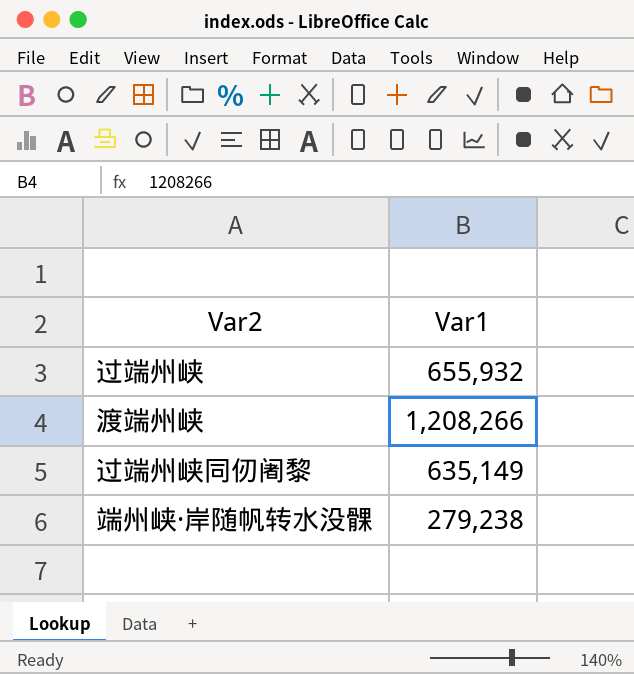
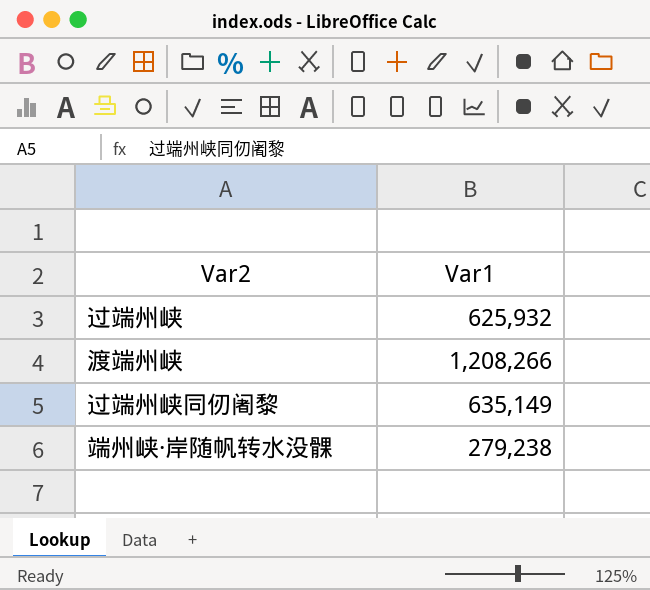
过端州峡 | Var1: 655,932 -> 625,932

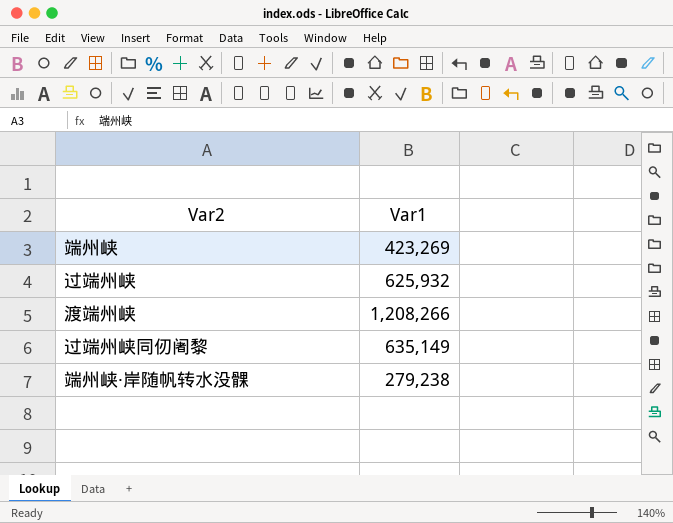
row 端州峡: none -> 423,269

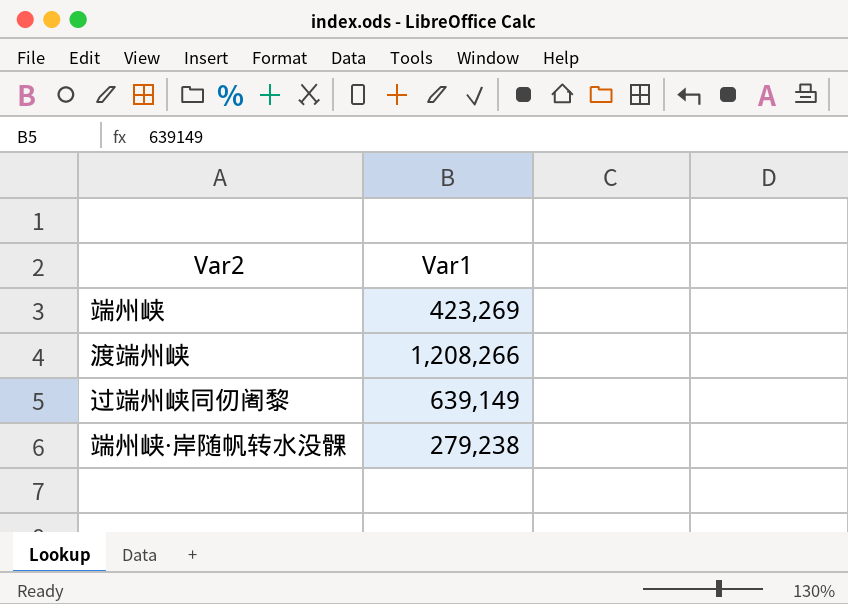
row 过端州峡: 625,932 -> none
过端州峡同仞阇黎 | Var1: 635,149 -> 639,149

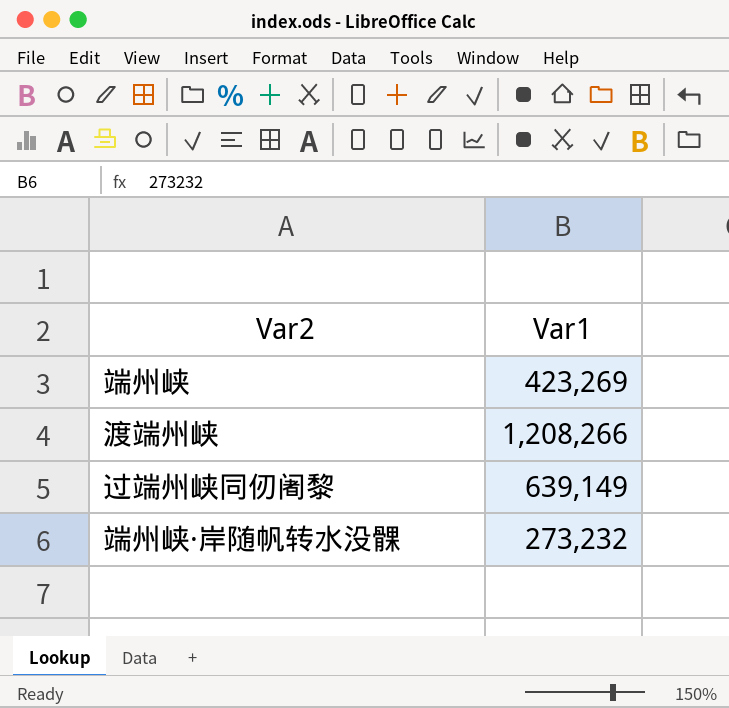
端州峡·岸随帆转水没髁 | Var1: 279,238 -> 273,232

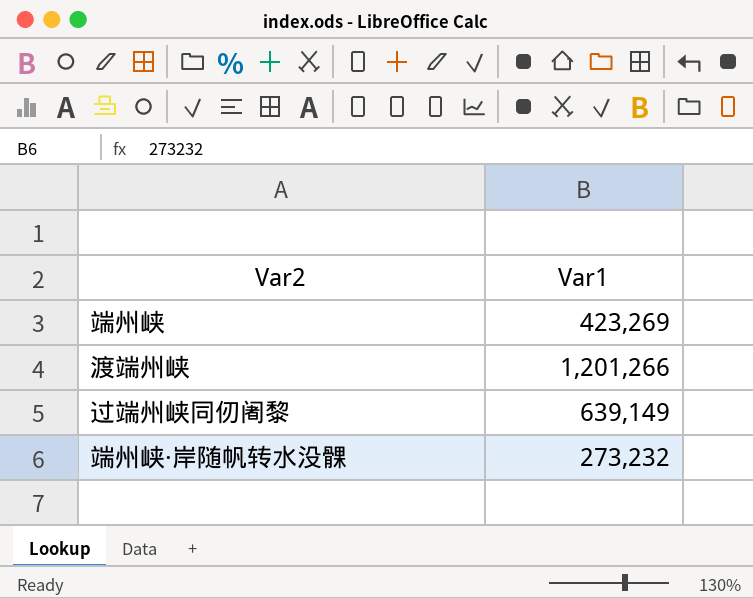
渡端州峡 | Var1: 1,208,266 -> 1,201,266

